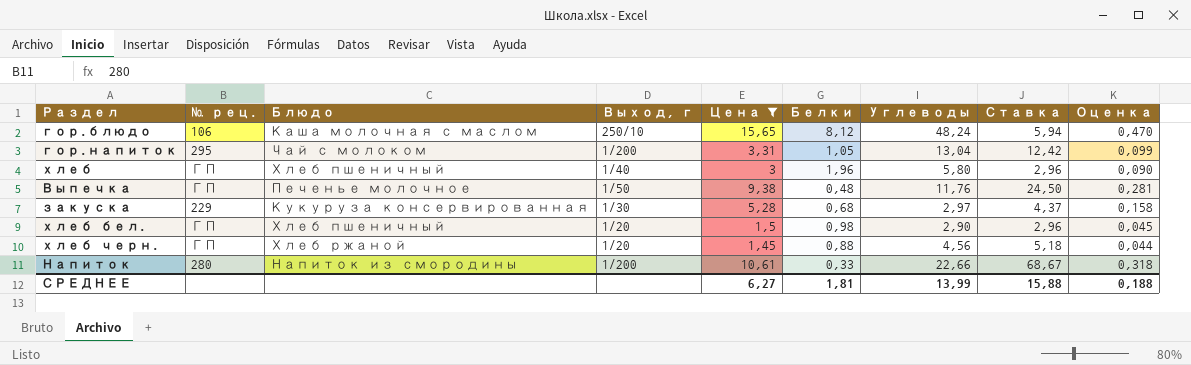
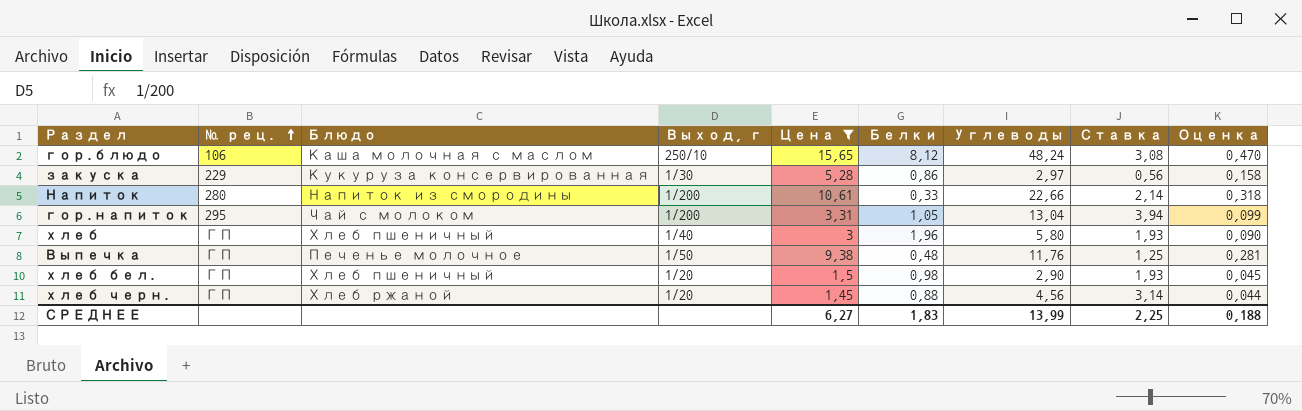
row order: none -> № рец. ascending
column Ставка | formula: [Углеводы] / [Белки] -> [Углеводы] / [Цена]
закуска | Белки: 0,68 -> 0,86
СРЕДНЕЕ | Белки: 1,81 -> 1,83
СРЕДНЕЕ | Ставка: 15,88 -> 2,25

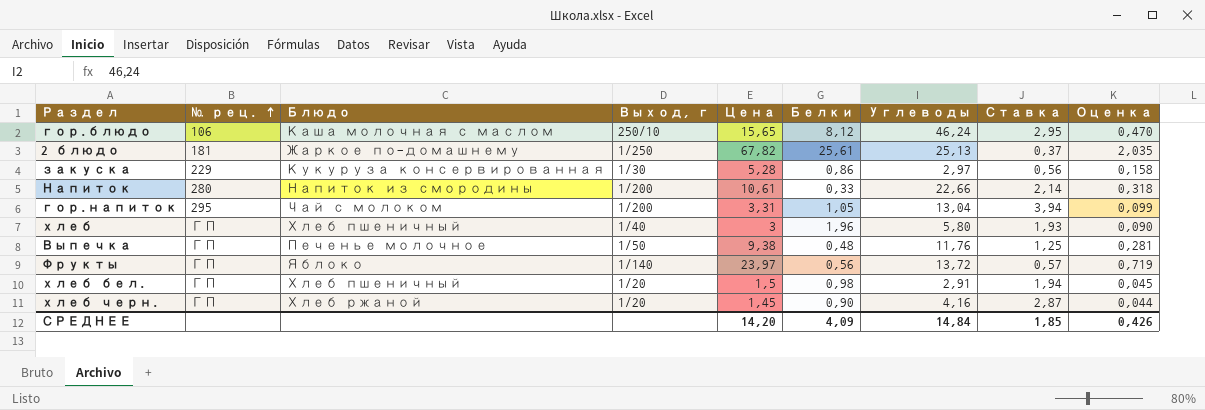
filter: Цена <= 15,65 -> none
гор.блюдо | Углеводы: 48,24 -> 46,24
гор.блюдо | Ставка: 3,08 -> 2,95
хлеб бел. | Углеводы: 2,90 -> 2,91
хлеб бел. | Ставка: 1,93 -> 1,94
хлеб черн. | Белки: 0,88 -> 0,90
хлеб черн. | Углеводы: 4,56 -> 4,16
хлеб черн. | Ставка: 3,14 -> 2,87
СРЕДНЕЕ | Цена: 6,27 -> 14,20
СРЕДНЕЕ | Белки: 1,83 -> 4,09
СРЕДНЕЕ | Углеводы: 13,99 -> 14,84
СРЕДНЕЕ | Ставка: 2,25 -> 1,85
СРЕДНЕЕ | Оценка: 0,188 -> 0,426

